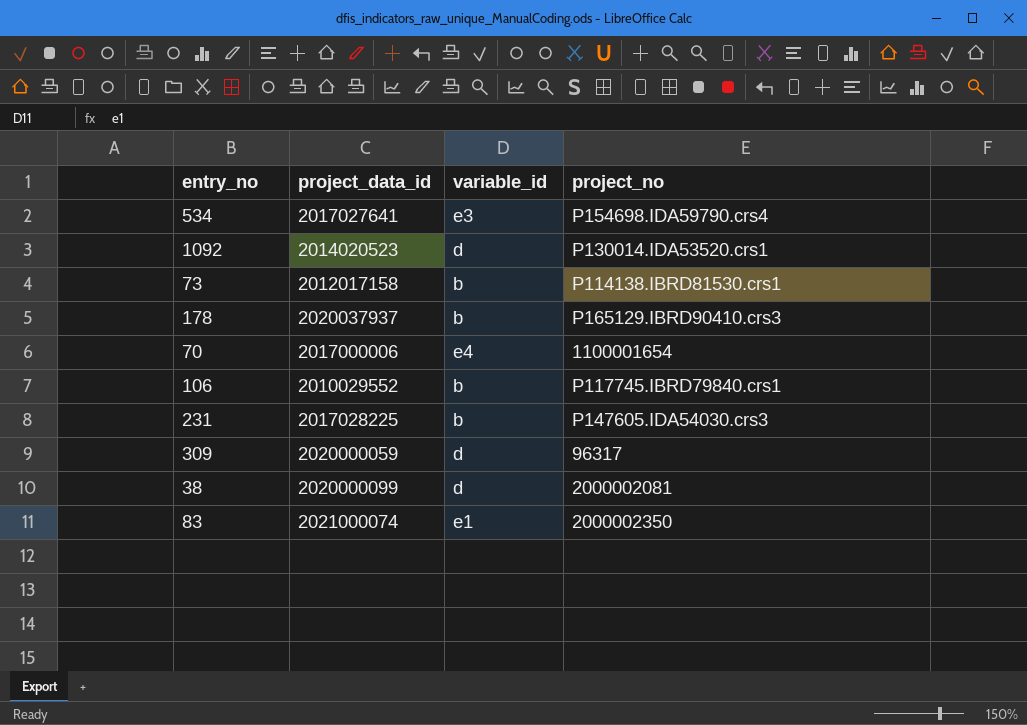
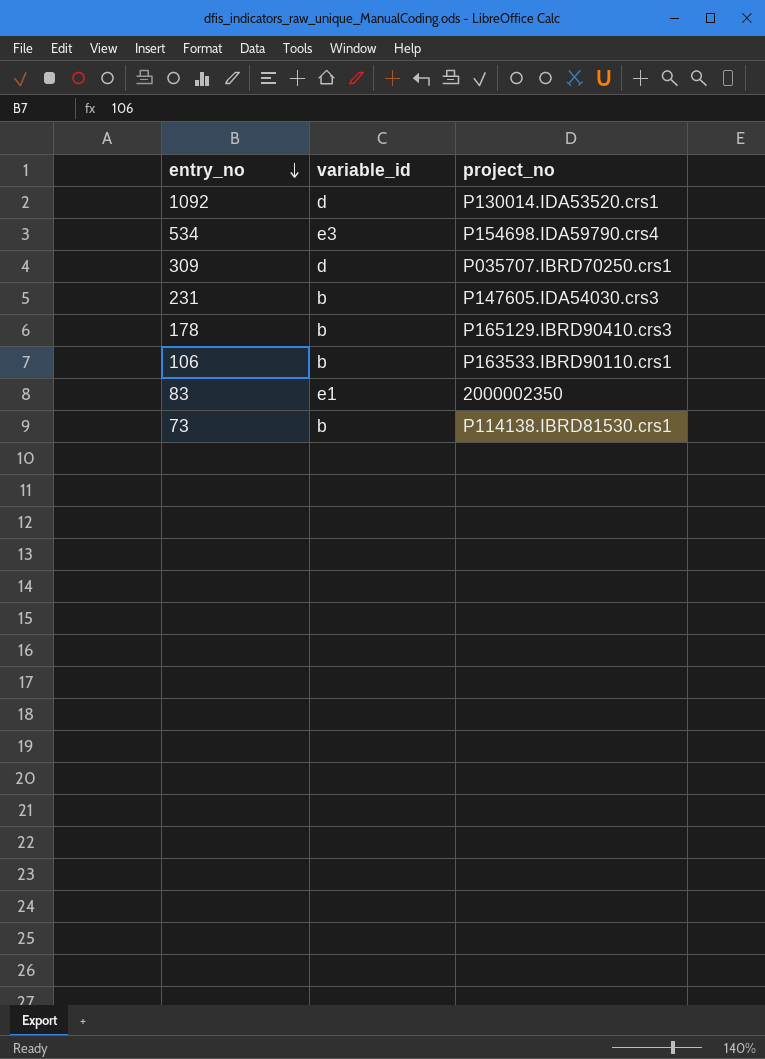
row order: none -> entry_no descending
column project_data_id | position: 2 -> none
row 70: 2017000006 | e4 | 1100001654 -> none
row 38: 2020000099 | d | 2000002081 -> none
309 | project_no: 96317 -> P035707.IBRD70250.crs1
106 | project_no: P117745.IBRD79840.crs1 -> P163533.IBRD90110.crs1

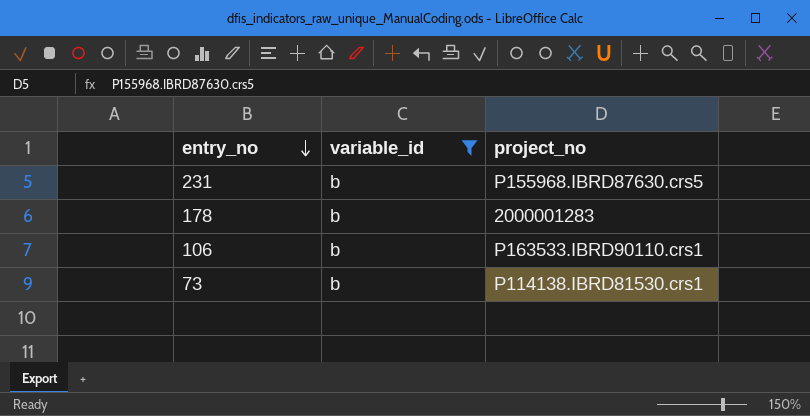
filter: none -> variable_id = b
231 | project_no: P147605.IDA54030.crs3 -> P155968.IBRD87630.crs5
178 | project_no: P165129.IBRD90410.crs3 -> 2000001283

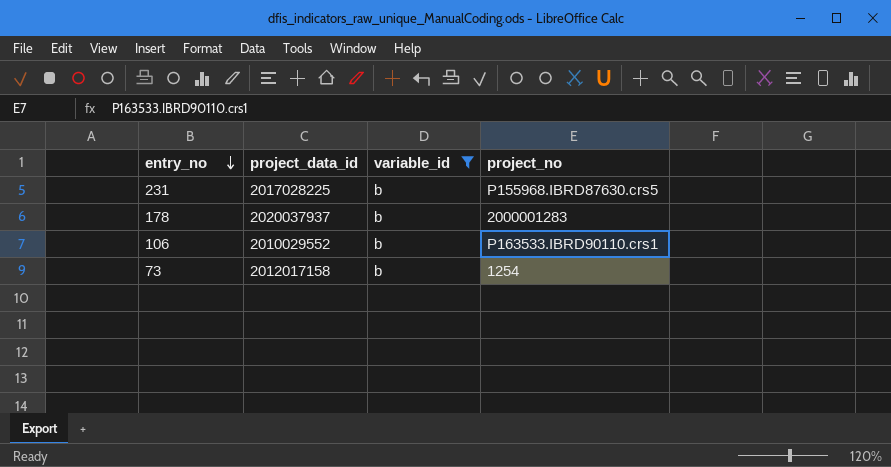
column project_data_id | position: none -> 2
73 | project_no: P114138.IBRD81530.crs1 -> 1254

